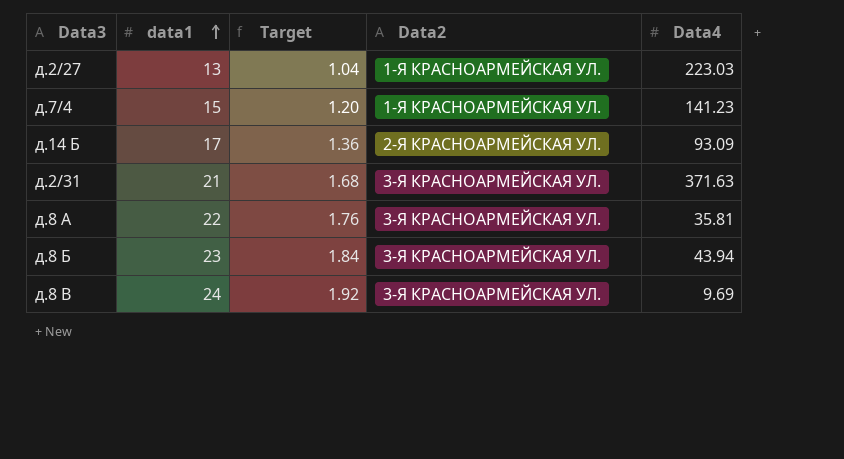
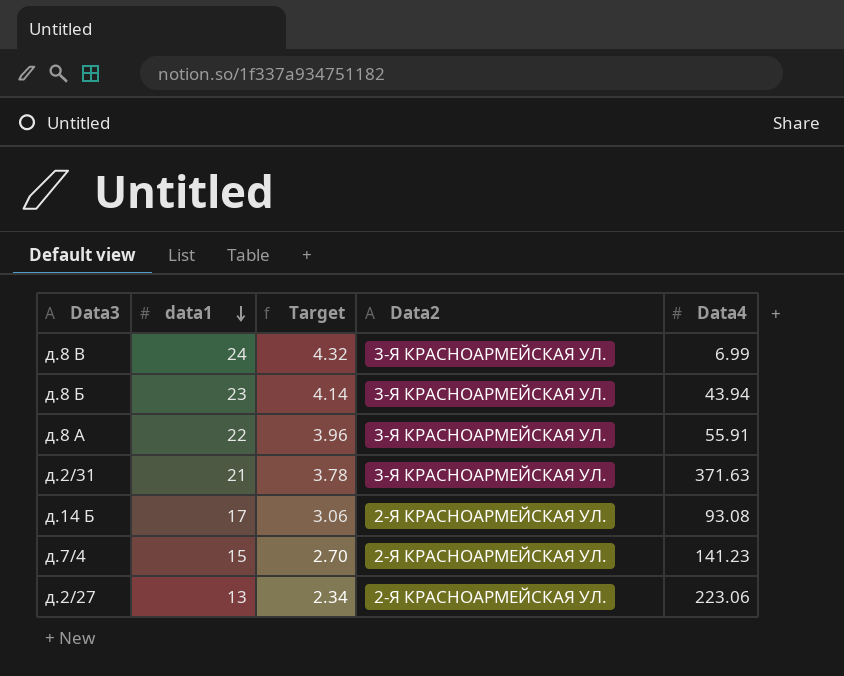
row order: data1 ascending -> data1 descending
column Target | formula: [data1] * 0.08 -> [data1] * 0.18
д.8 В | Data4: 9.69 -> 6.99
д.8 А | Data4: 35.81 -> 55.91
д.14 Б | Data4: 93.09 -> 93.08
д.7/4 | Data2: 1-Я КРАСНОАРМЕЙСКАЯ УЛ. -> 2-Я КРАСНОАРМЕЙСКАЯ УЛ.
д.2/27 | Data2: 1-Я КРАСНОАРМЕЙСКАЯ УЛ. -> 2-Я КРАСНОАРМЕЙСКАЯ УЛ.
д.2/27 | Data4: 223.03 -> 223.06

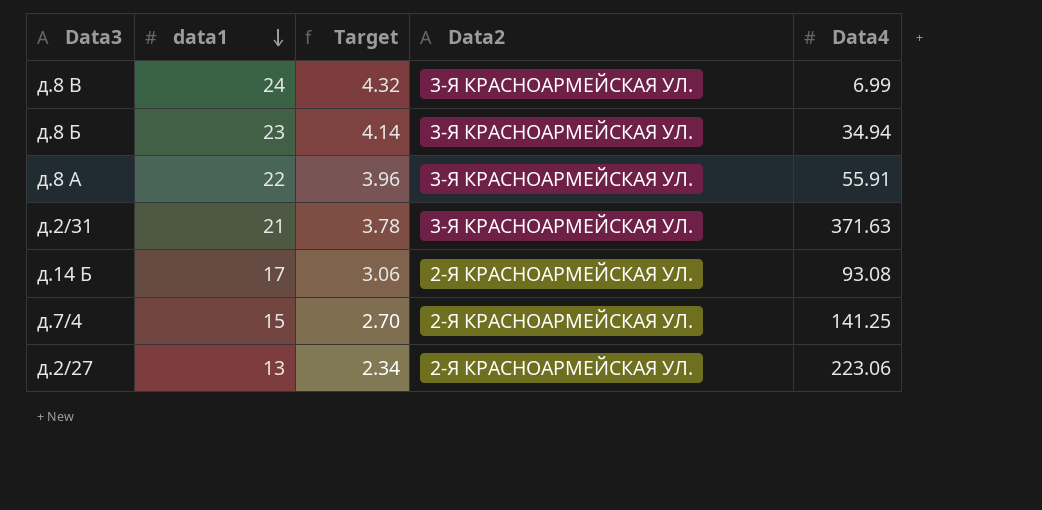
д.8 Б | Data4: 43.94 -> 34.94
д.7/4 | Data4: 141.23 -> 141.25

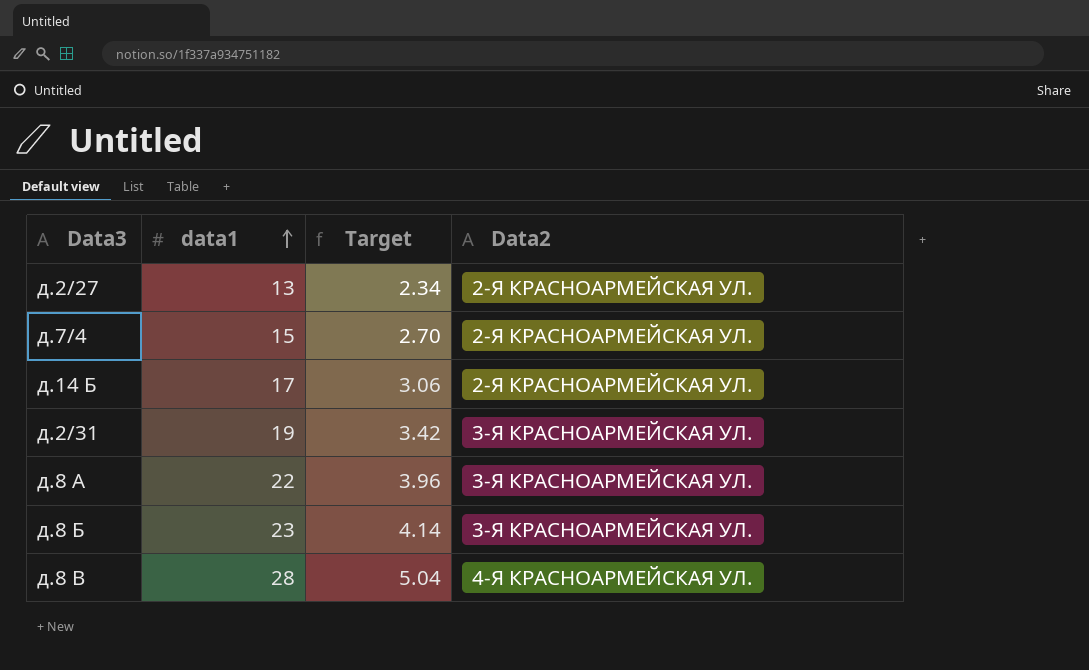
row order: data1 descending -> data1 ascending
column Data4 | position: 5 -> none
д.2/31 | data1: 21 -> 19
д.2/31 | Target: 3.78 -> 3.42
д.8 В | data1: 24 -> 28
д.8 В | Target: 4.32 -> 5.04
д.8 В | Data2: 3-Я КРАСНОАРМЕЙСКАЯ УЛ. -> 4-Я КРАСНОАРМЕЙСКАЯ УЛ.

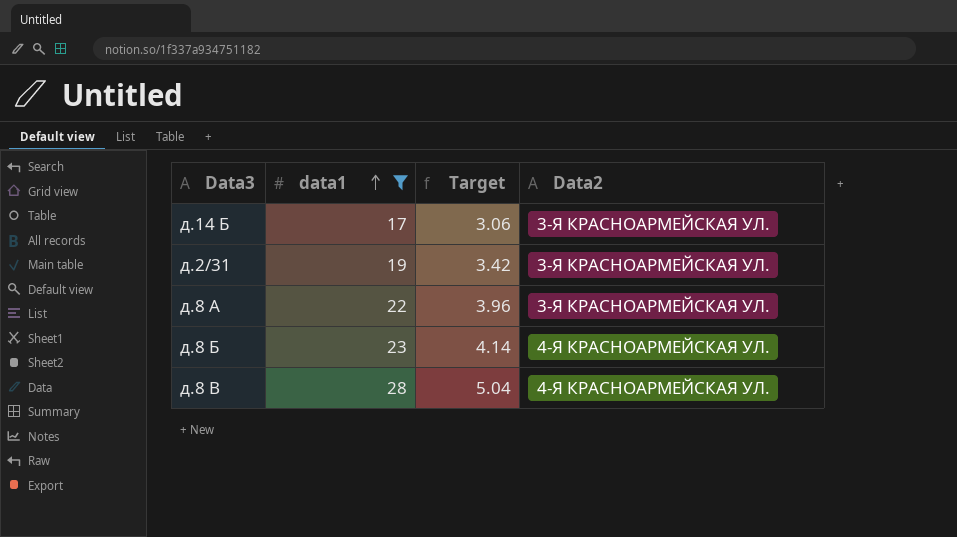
filter: none -> data1 >= 17
д.14 Б | Data2: 2-Я КРАСНОАРМЕЙСКАЯ УЛ. -> 3-Я КРАСНОАРМЕЙСКАЯ УЛ.
д.8 Б | Data2: 3-Я КРАСНОАРМЕЙСКАЯ УЛ. -> 4-Я КРАСНОАРМЕЙСКАЯ УЛ.

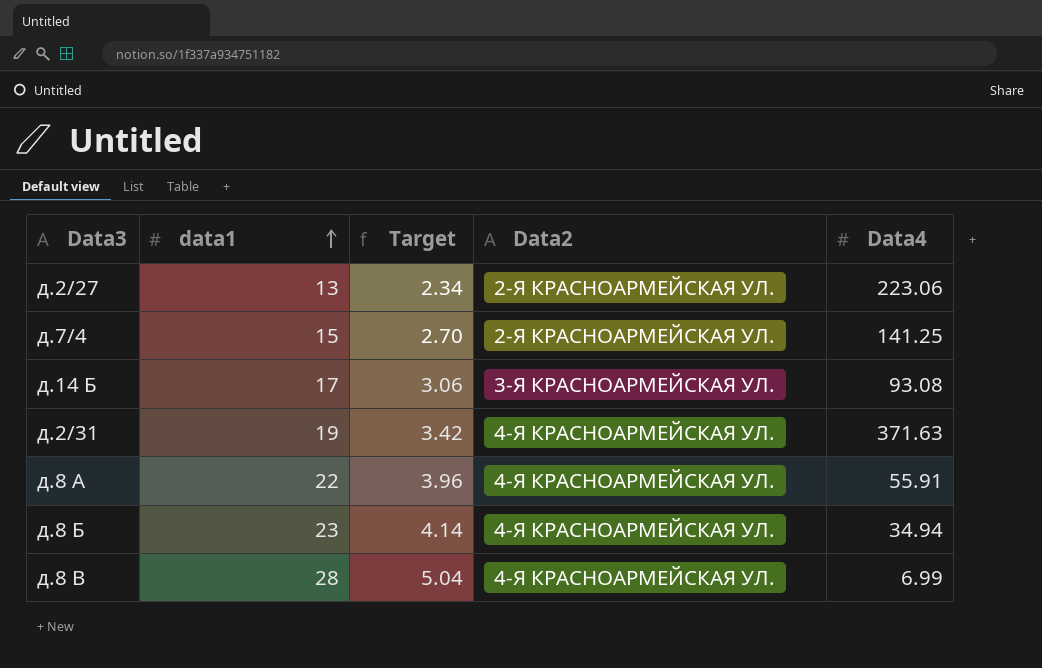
filter: data1 >= 17 -> none
column Data4 | position: none -> 5
д.2/31 | Data2: 3-Я КРАСНОАРМЕЙСКАЯ УЛ. -> 4-Я КРАСНОАРМЕЙСКАЯ УЛ.
д.8 А | Data2: 3-Я КРАСНОАРМЕЙСКАЯ УЛ. -> 4-Я КРАСНОАРМЕЙСКАЯ УЛ.

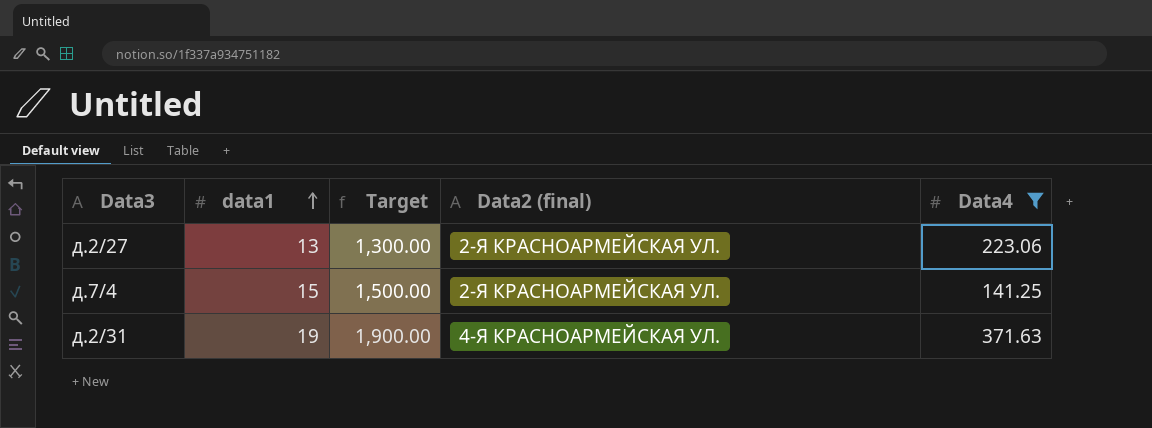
filter: none -> Data4 >= 141.25
column Target | formula: [data1] * 0.18 -> [data1] * 100
column name: Data2 -> Data2 (final)

